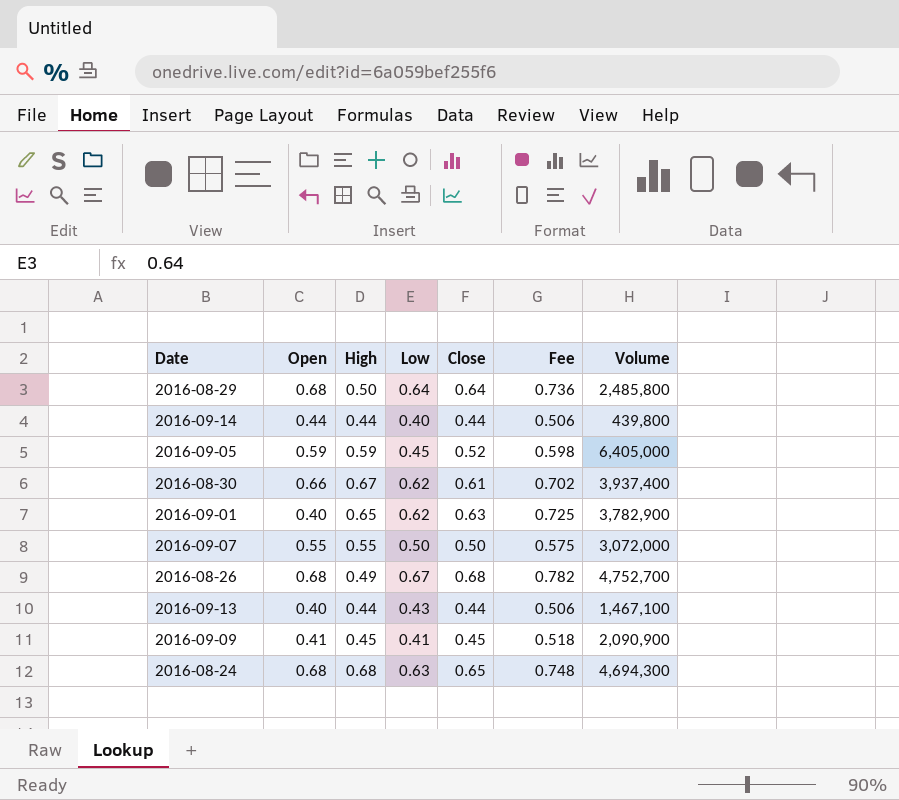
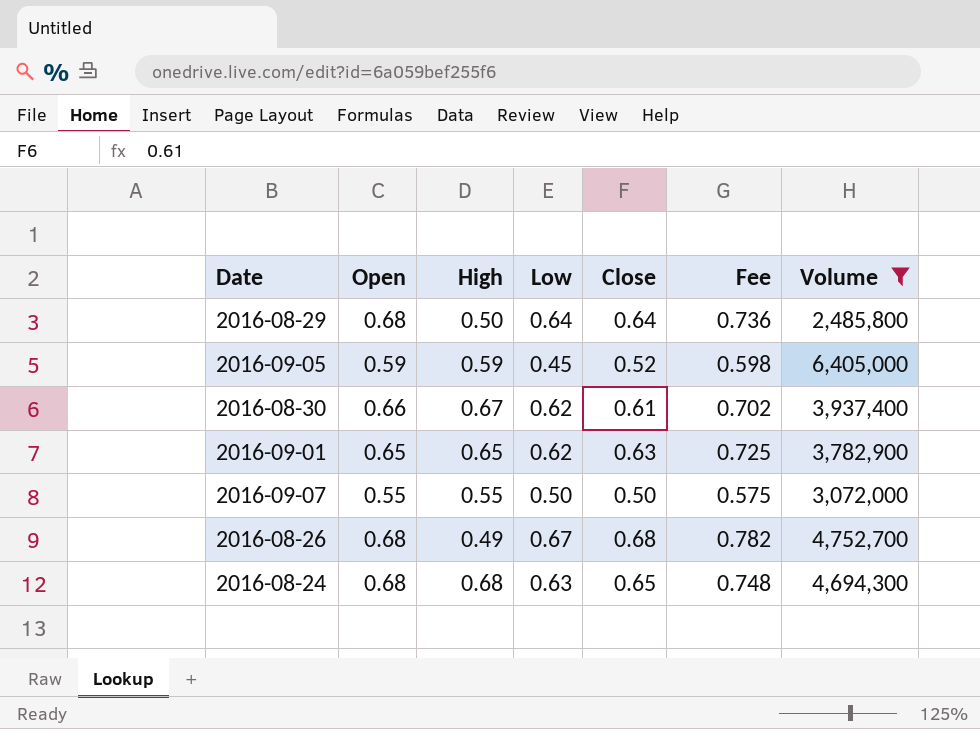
filter: none -> Volume >= 2,485,800
2016-09-01 | Open: 0.40 -> 0.65

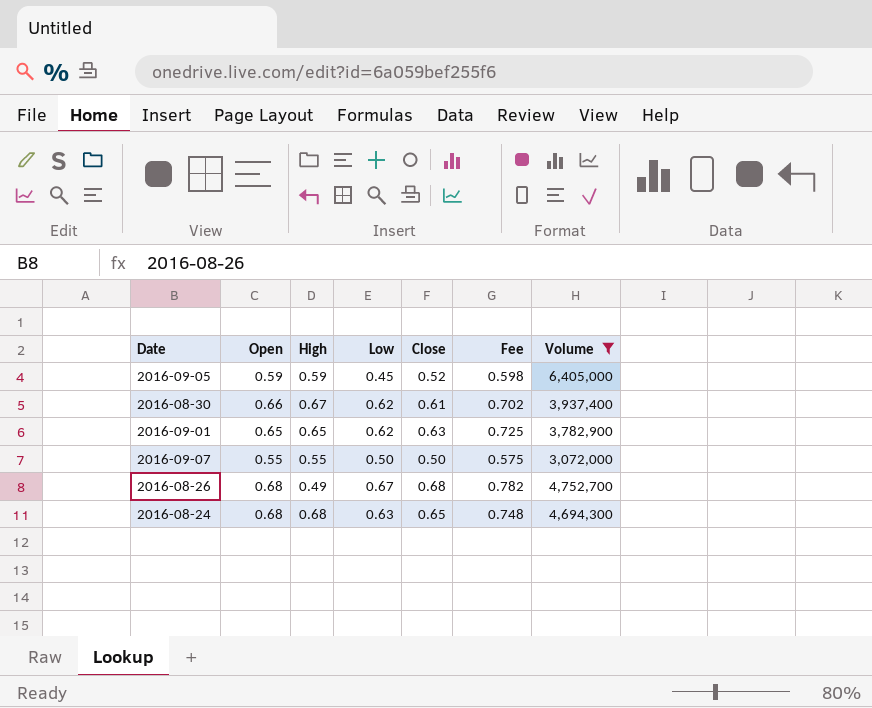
row 2016-08-29: 0.68 | 0.50 | 0.64 | 0.64 | 0.736 | 2,485,800 -> none

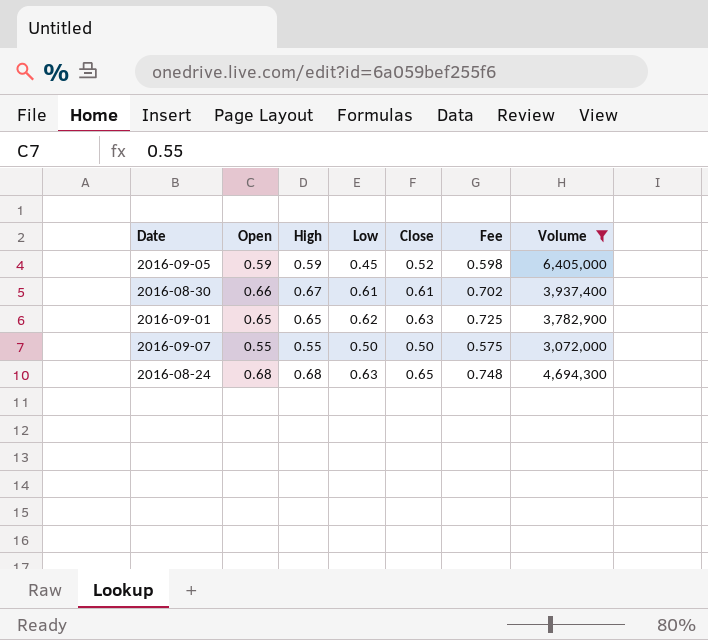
row 2016-08-26: 0.68 | 0.49 | 0.67 | 0.68 | 0.782 | 4,752,700 -> none
2016-08-30 | Low: 0.62 -> 0.61

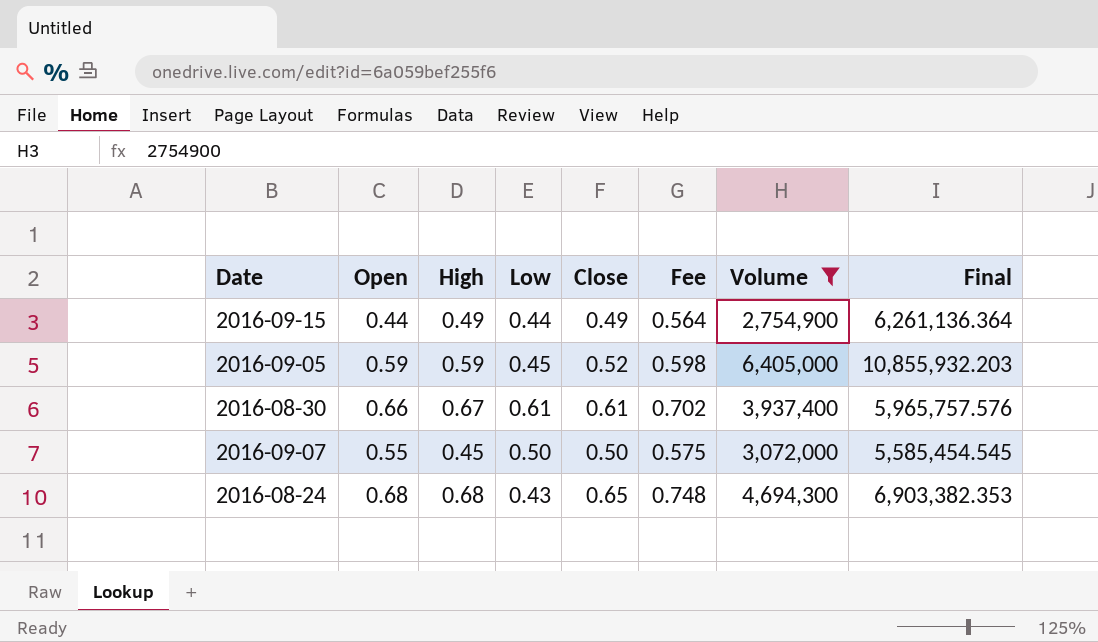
column Final | formula: none -> [Volume] / [Open]
row 2016-09-01: 0.65 | 0.65 | 0.62 | 0.63 | 0.725 | 3,782,900 -> none
row 2016-09-15: none -> 0.44 | 0.49 | 0.44 | 0.49 | 0.564 | 2,754,900 | 6,261,136.364
2016-09-07 | High: 0.55 -> 0.45
2016-08-24 | Low: 0.63 -> 0.43

